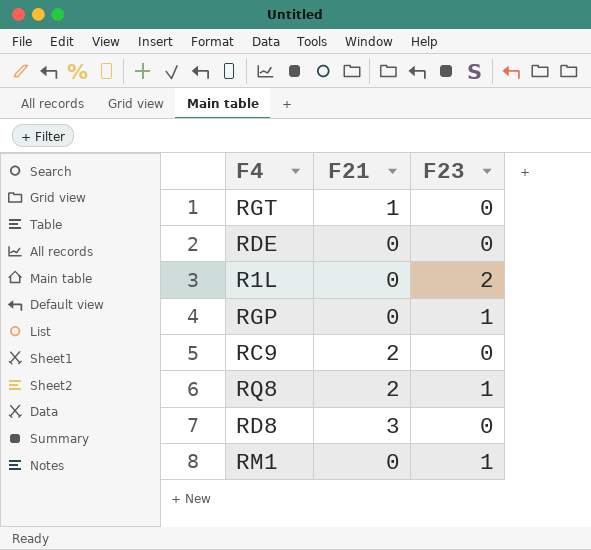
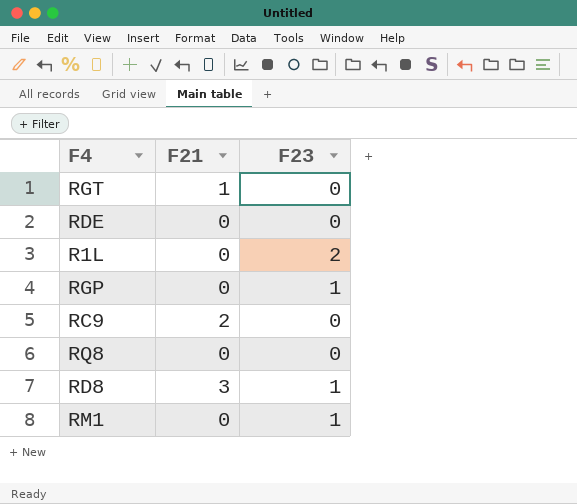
RQ8 | F21: 2 -> 0
RQ8 | F23: 1 -> 0
RD8 | F23: 0 -> 1

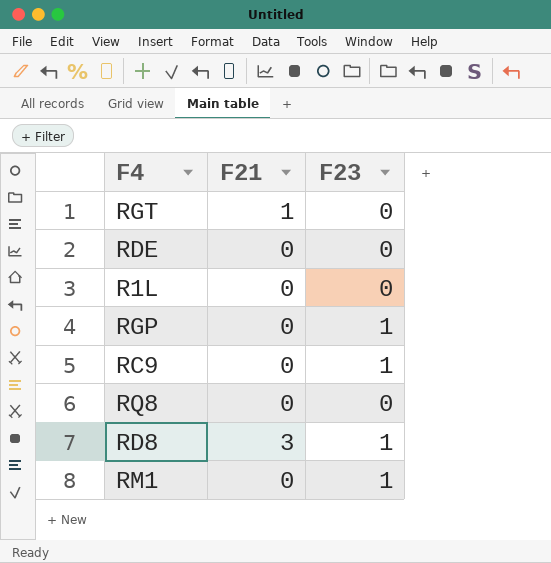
R1L | F23: 2 -> 0
RC9 | F21: 2 -> 0
RC9 | F23: 0 -> 1

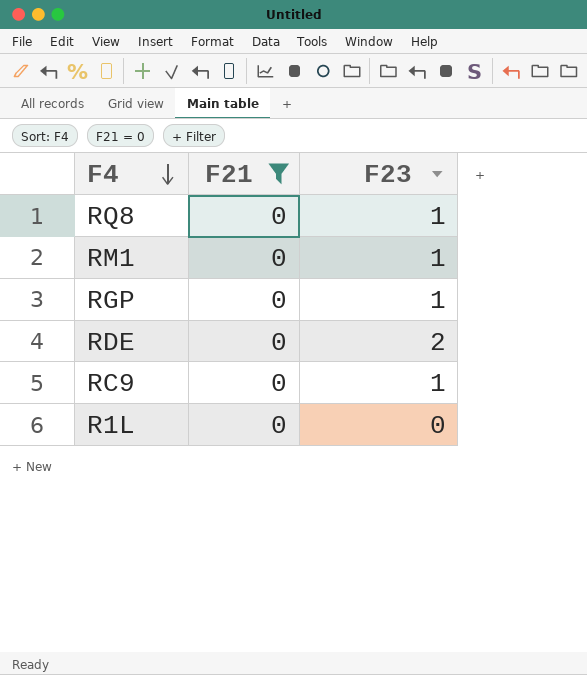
filter: none -> F21 = 0
row order: none -> F4 descending
RQ8 | F23: 0 -> 1
RDE | F23: 0 -> 2

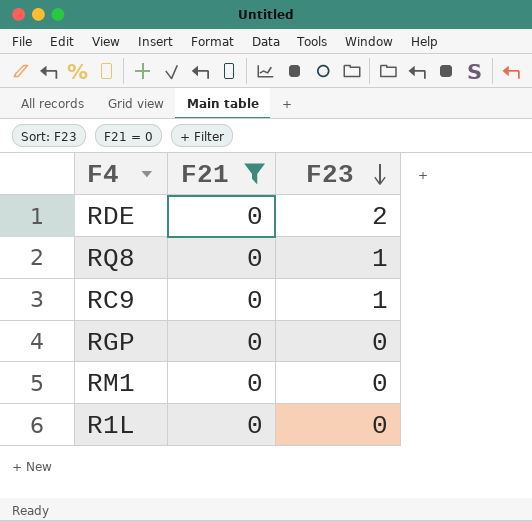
row order: F4 descending -> F23 descending
RGP | F23: 1 -> 0
RM1 | F23: 1 -> 0

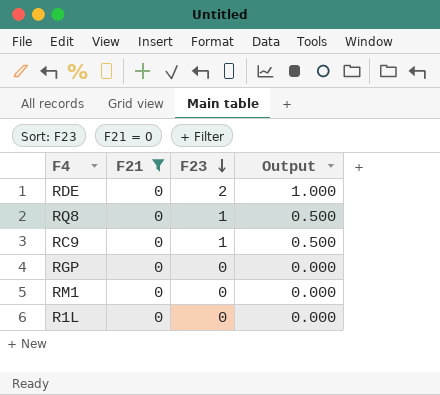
column Output | formula: none -> [F23] * 0.5

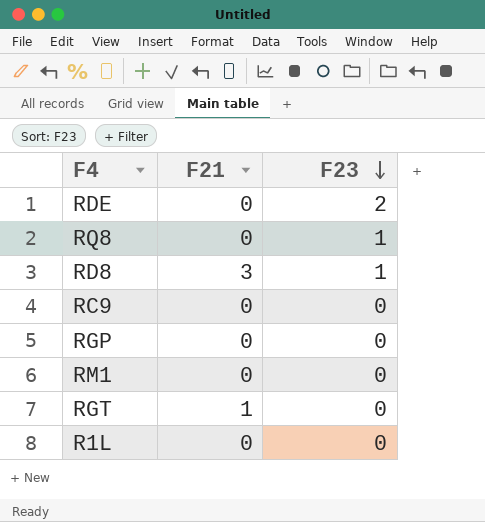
filter: F21 = 0 -> none
column Output | formula: [F23] * 0.5 -> none
RC9 | F23: 1 -> 0

